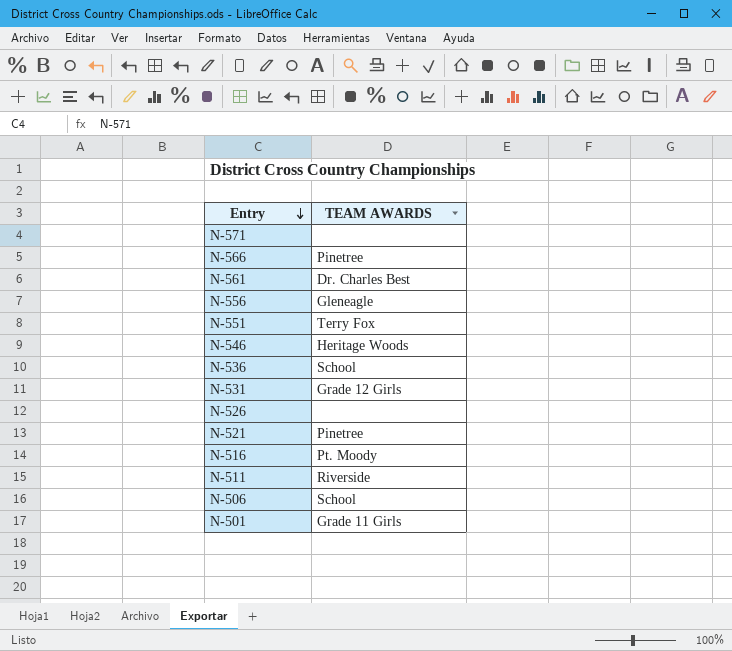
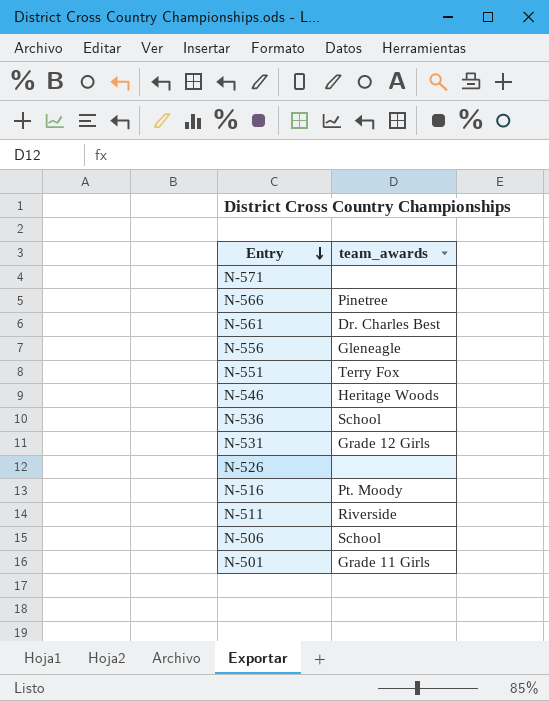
column name: TEAM AWARDS -> team_awards
row N-521: Pinetree -> none

